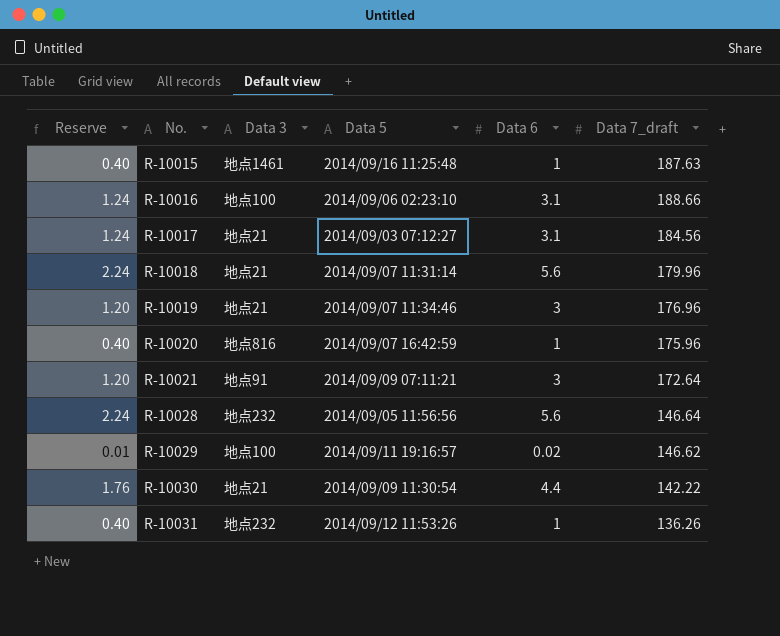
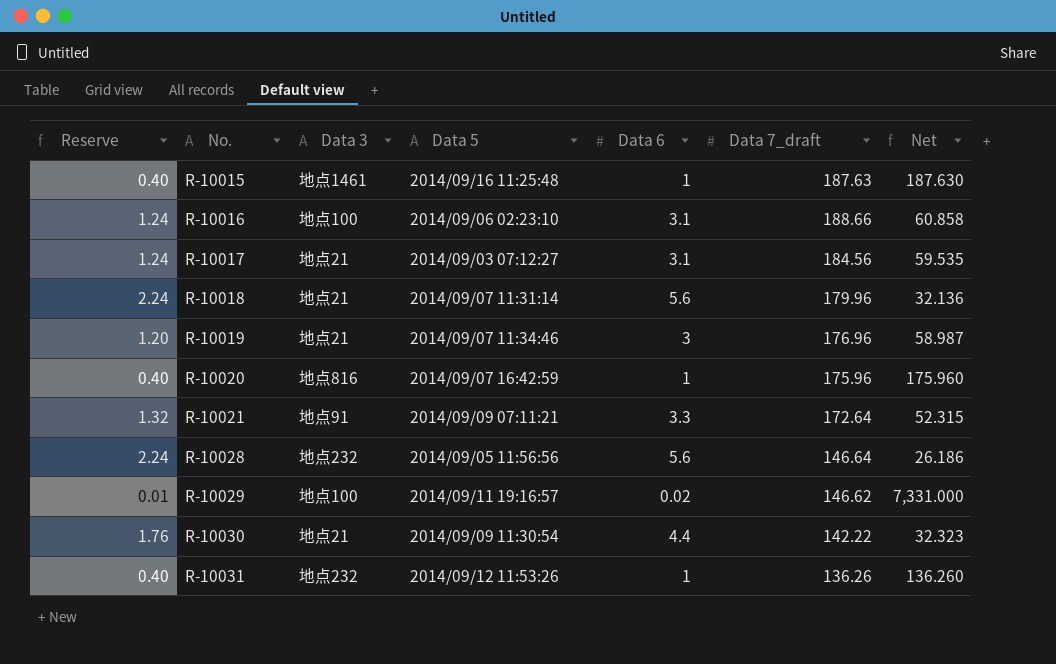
column Net | formula: none -> [Data 7_draft] / [Data 6]
R-10021 | Reserve: 1.20 -> 1.32
R-10021 | Data 6: 3 -> 3.3

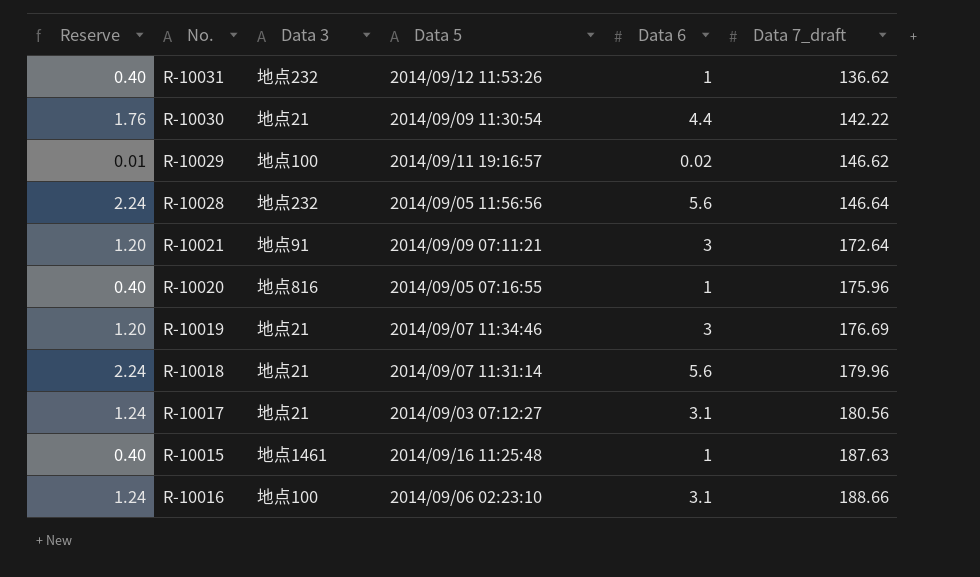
row order: No. ascending -> Data 7_draft ascending
column Net | formula: [Data 7_draft] / [Data 6] -> none
R-10031 | Data 7_draft: 136.26 -> 136.62
R-10021 | Reserve: 1.32 -> 1.20
R-10021 | Data 6: 3.3 -> 3
R-10020 | Data 5: 2014/09/07 16:42:59 -> 2014/09/05 07:16:55
R-10019 | Data 7_draft: 176.96 -> 176.69
R-10017 | Data 7_draft: 184.56 -> 180.56

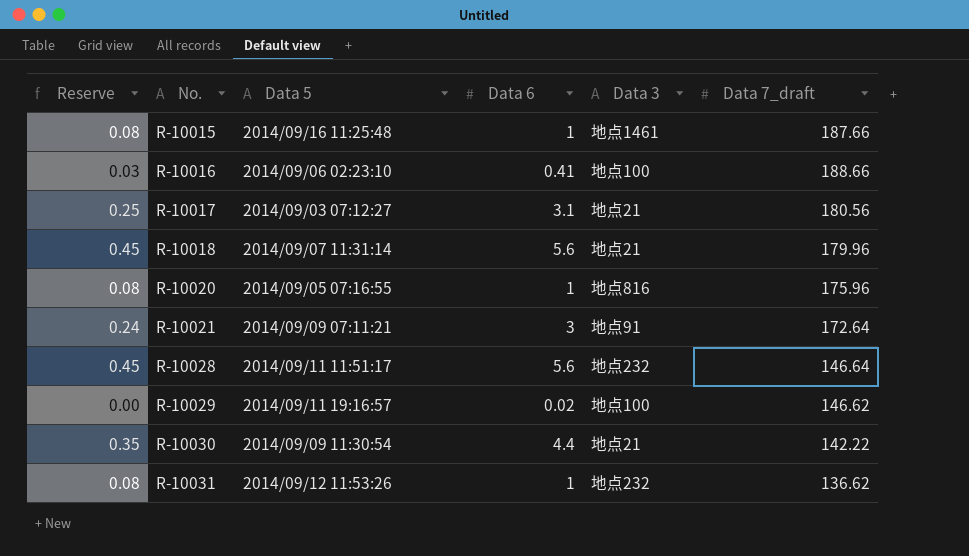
row order: Data 7_draft ascending -> No. ascending
column Reserve | formula: [Data 6] * 0.4 -> [Data 6] * 0.08
column Data 3 | position: 3 -> 5
row R-10019: 1.20 | 地点21 | 2014/09/07 11:34:46 | 3 | 176.69 -> none
R-10015 | Data 7_draft: 187.63 -> 187.66
R-10016 | Data 6: 3.1 -> 0.41
R-10028 | Data 5: 2014/09/05 11:56:56 -> 2014/09/11 11:51:17

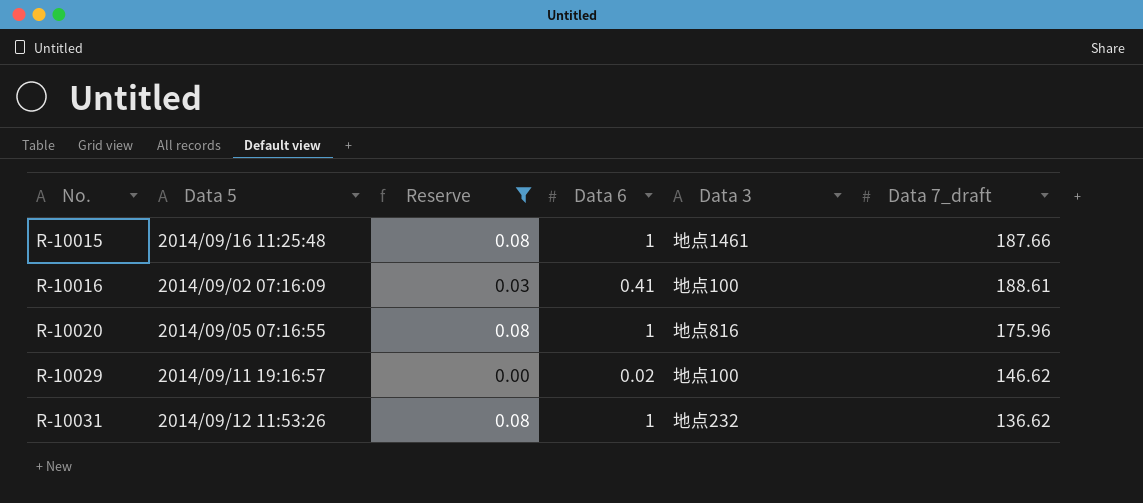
filter: none -> Reserve <= 0.08
column Reserve | position: 1 -> 3
R-10016 | Data 5: 2014/09/06 02:23:10 -> 2014/09/02 07:16:09
R-10016 | Data 7_draft: 188.66 -> 188.61

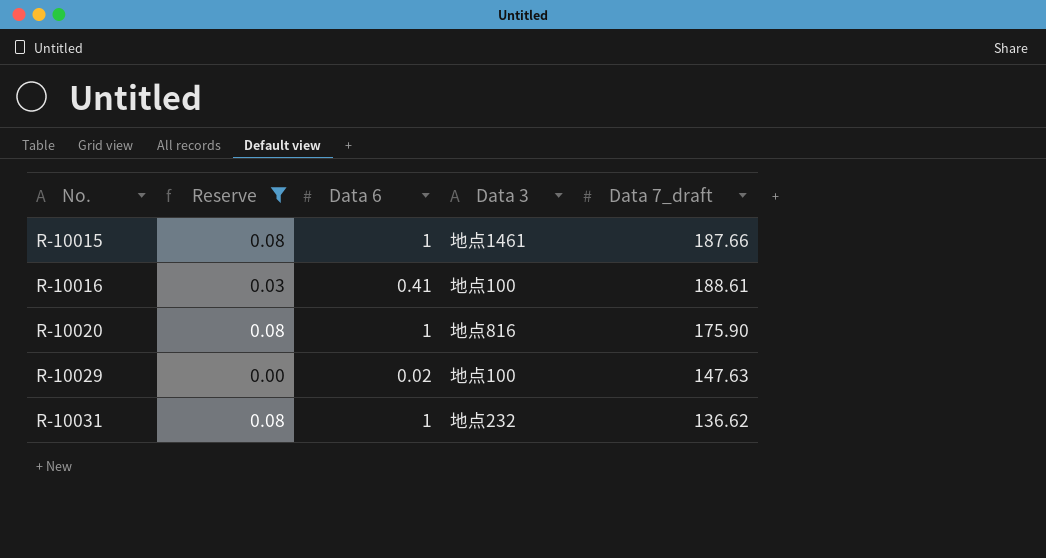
column Data 5 | position: 2 -> none
R-10020 | Data 7_draft: 175.96 -> 175.90
R-10029 | Data 7_draft: 146.62 -> 147.63

